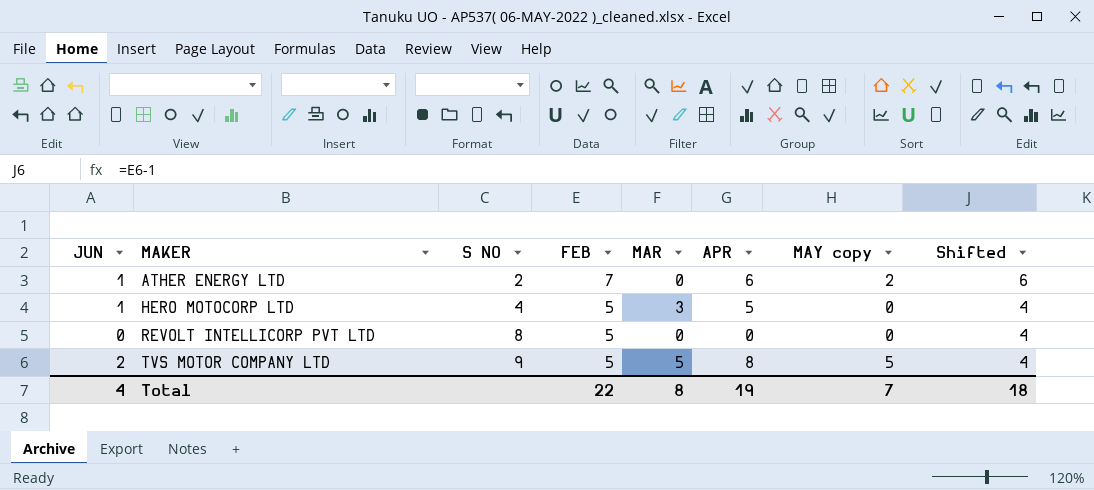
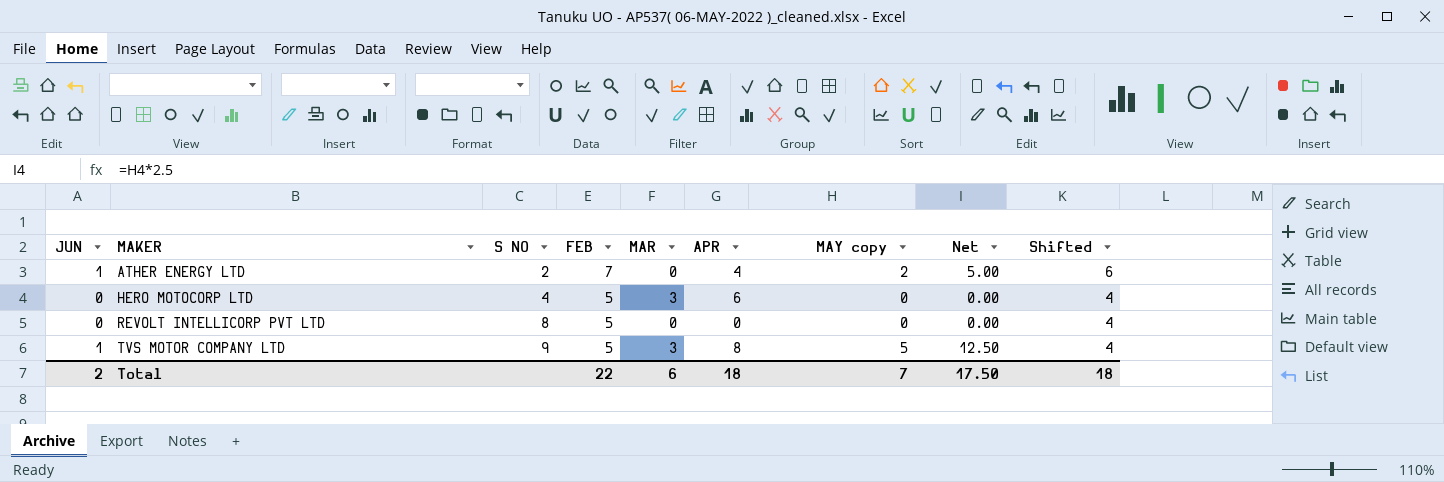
column Net | formula: none -> [MAY copy] * 2.5
ATHER ENERGY LTD | APR: 6 -> 4
HERO MOTOCORP LTD | JUN: 1 -> 0
HERO MOTOCORP LTD | APR: 5 -> 6
TVS MOTOR COMPANY LTD | JUN: 2 -> 1
TVS MOTOR COMPANY LTD | MAR: 5 -> 3
Total | JUN: 4 -> 2
Total | MAR: 8 -> 6
Total | APR: 19 -> 18

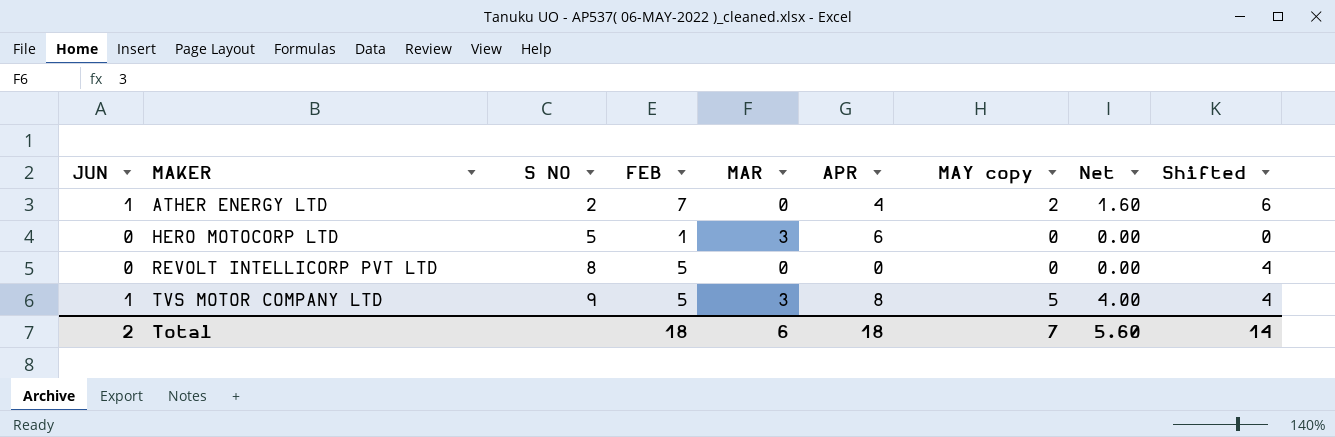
column Net | formula: [MAY copy] * 2.5 -> [MAY copy] * 0.8
HERO MOTOCORP LTD | S NO: 4 -> 5
HERO MOTOCORP LTD | FEB: 5 -> 1
HERO MOTOCORP LTD | Shifted: 4 -> 0
Total | FEB: 22 -> 18
Total | Net: 17.50 -> 5.60
Total | Shifted: 18 -> 14

